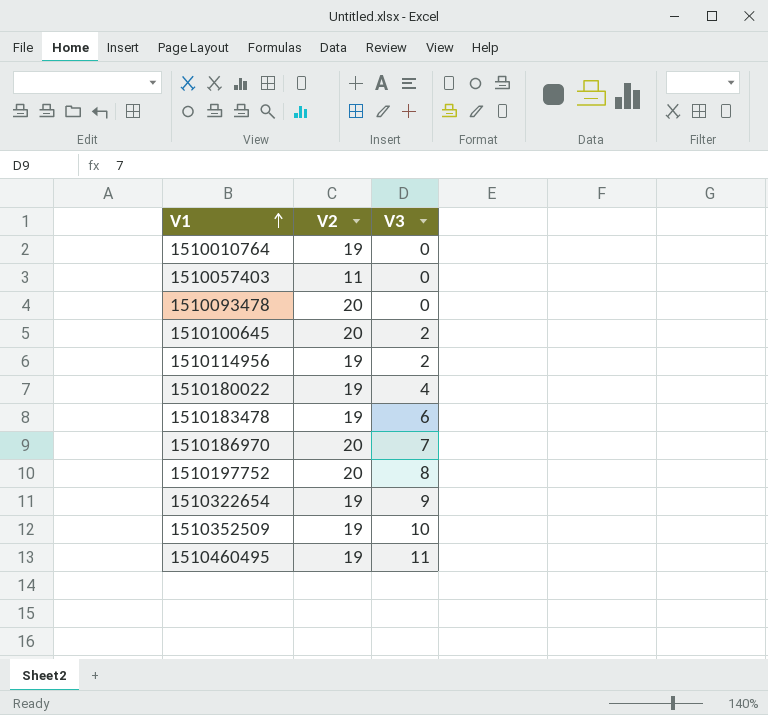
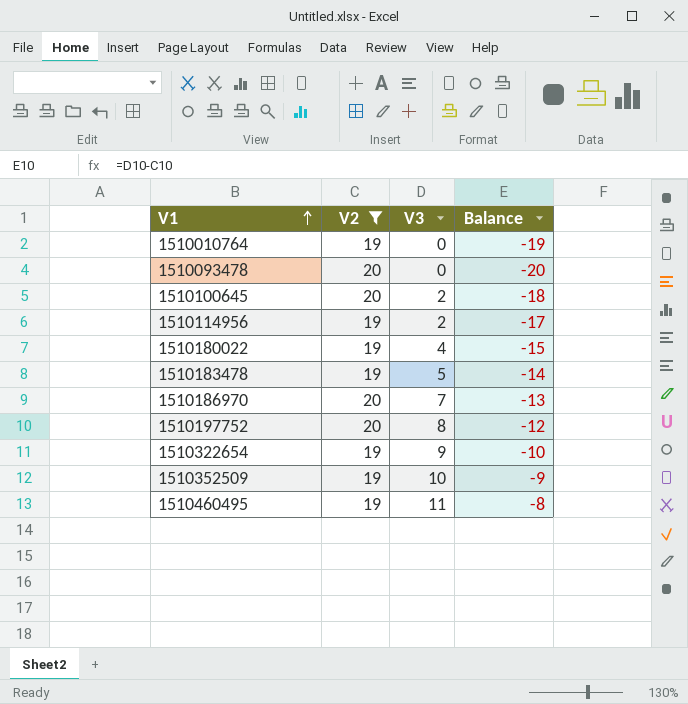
filter: none -> V2 != 11
column Balance | formula: none -> [V3] - [V2]
1510183478 | V3: 6 -> 5

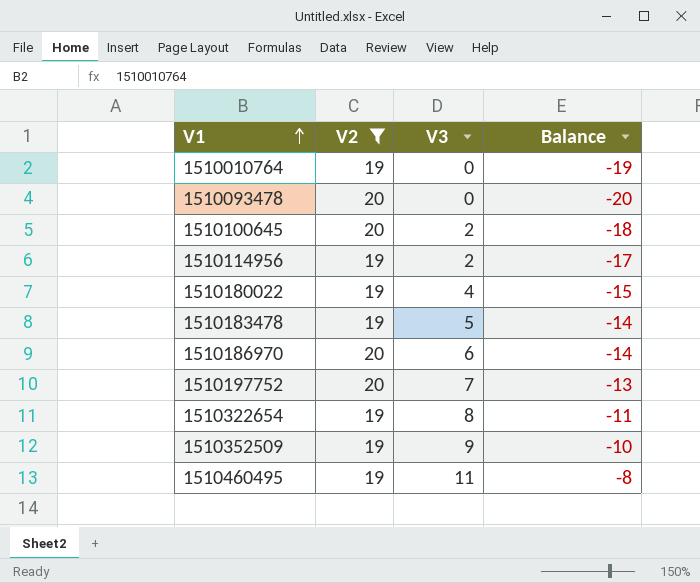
1510186970 | V3: 7 -> 6
1510186970 | Balance: -13 -> -14
1510197752 | V3: 8 -> 7
1510197752 | Balance: -12 -> -13
1510322654 | V3: 9 -> 8
1510322654 | Balance: -10 -> -11
1510352509 | V3: 10 -> 9
1510352509 | Balance: -9 -> -10

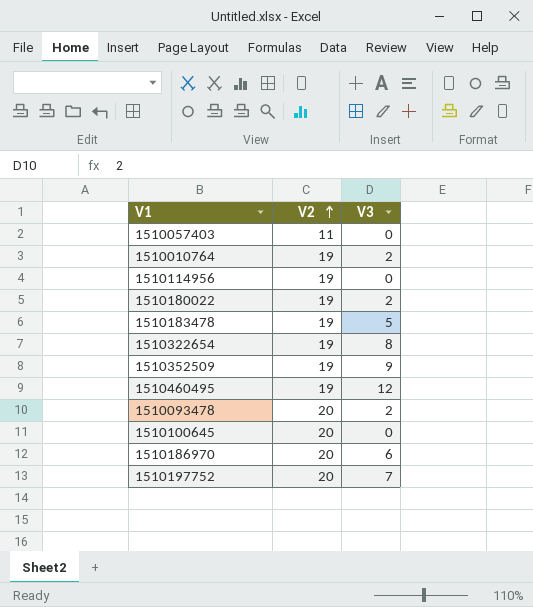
filter: V2 != 11 -> none
row order: V1 ascending -> V2 ascending
column Balance | formula: [V3] - [V2] -> none
1510010764 | V3: 0 -> 2
1510114956 | V3: 2 -> 0
1510180022 | V3: 4 -> 2
1510460495 | V3: 11 -> 12
1510093478 | V3: 0 -> 2
1510100645 | V3: 2 -> 0

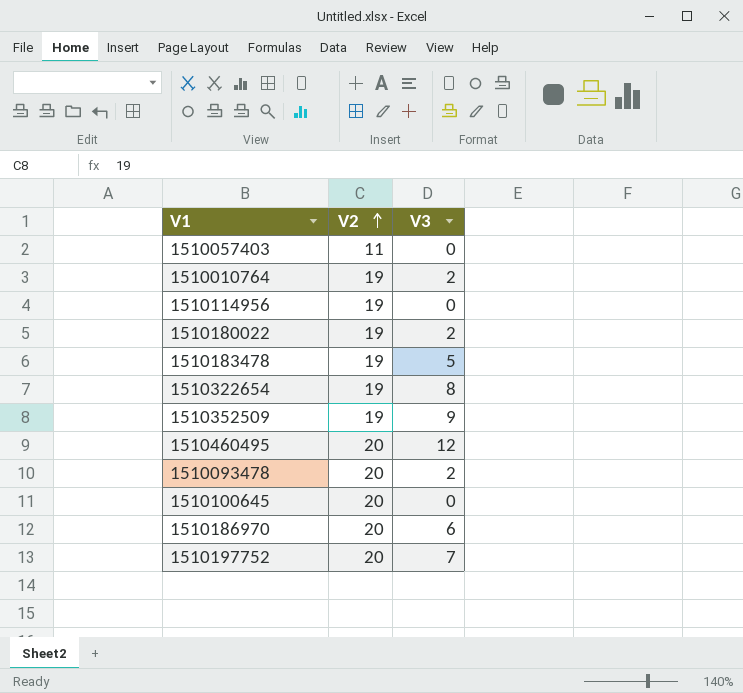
1510460495 | V2: 19 -> 20

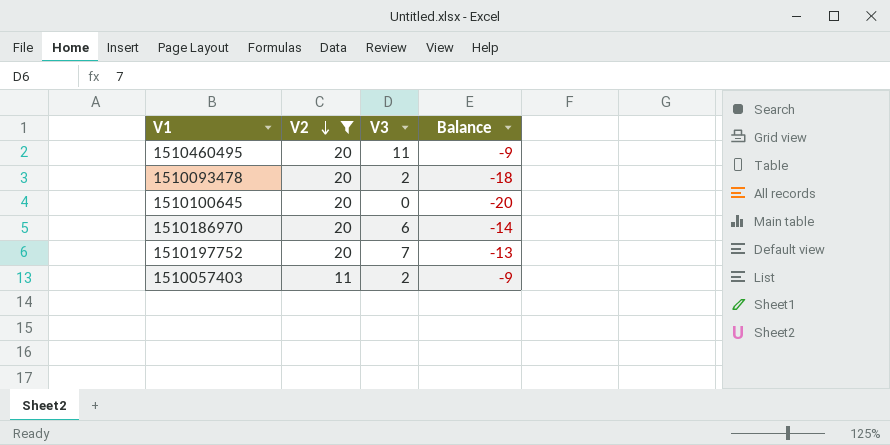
filter: none -> V2 != 19
row order: V2 ascending -> V2 descending
column Balance | formula: none -> [V3] - [V2]
1510460495 | V3: 12 -> 11
1510057403 | V3: 0 -> 2

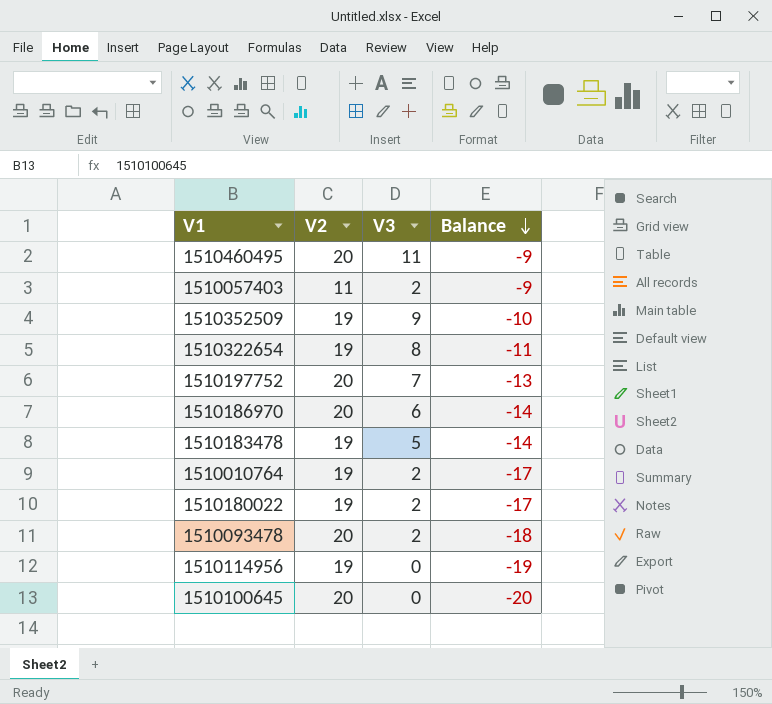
filter: V2 != 19 -> none
row order: V2 descending -> Balance descending

